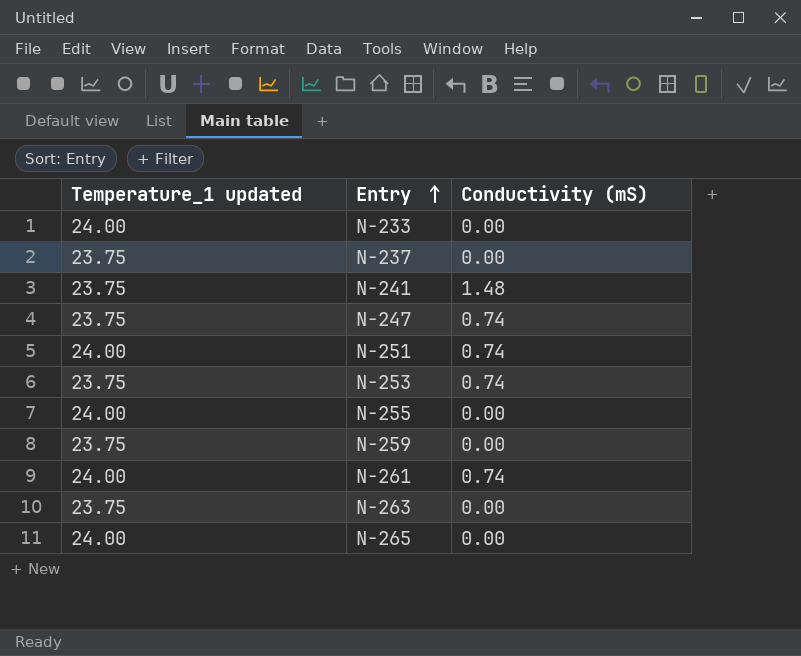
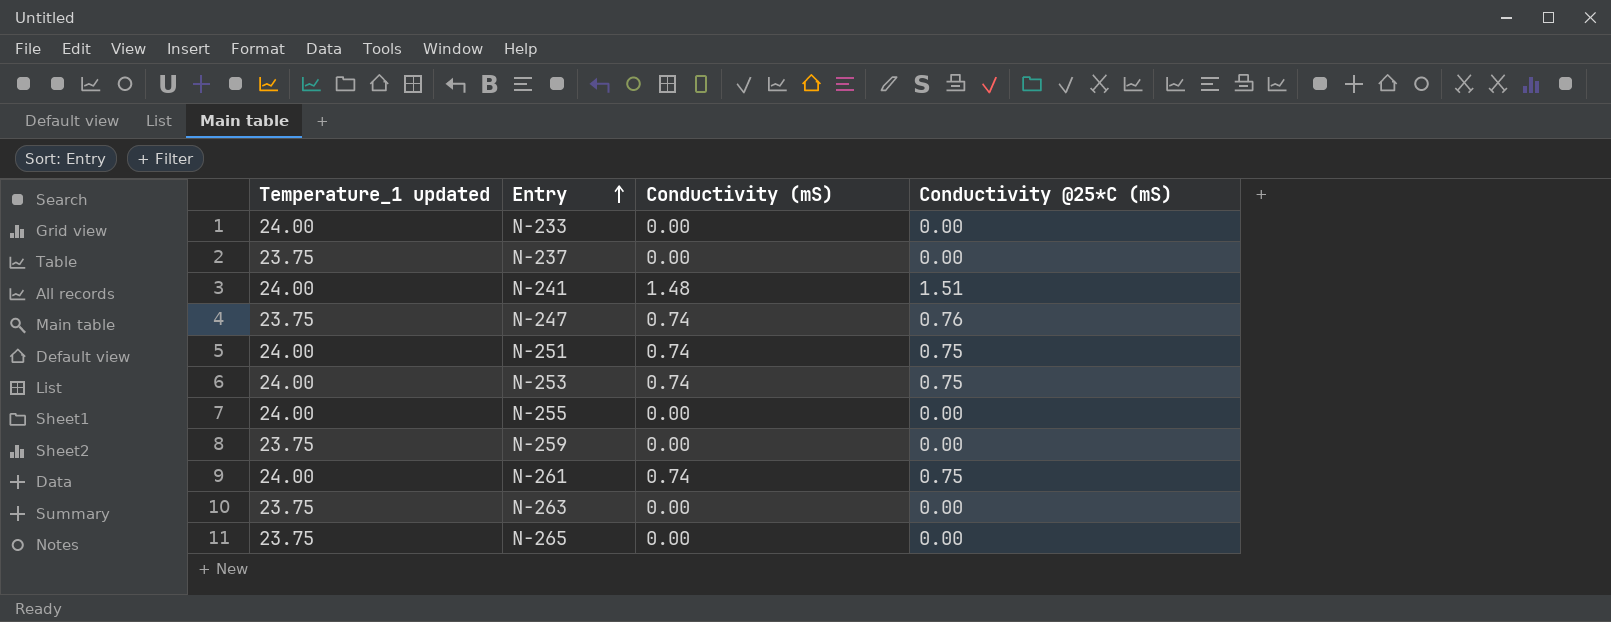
column Conductivity @25*C (mS) | position: none -> 4
N-241 | Temperature_1 updated: 23.75 -> 24.00
N-253 | Temperature_1 updated: 23.75 -> 24.00
N-265 | Temperature_1 updated: 24.00 -> 23.75

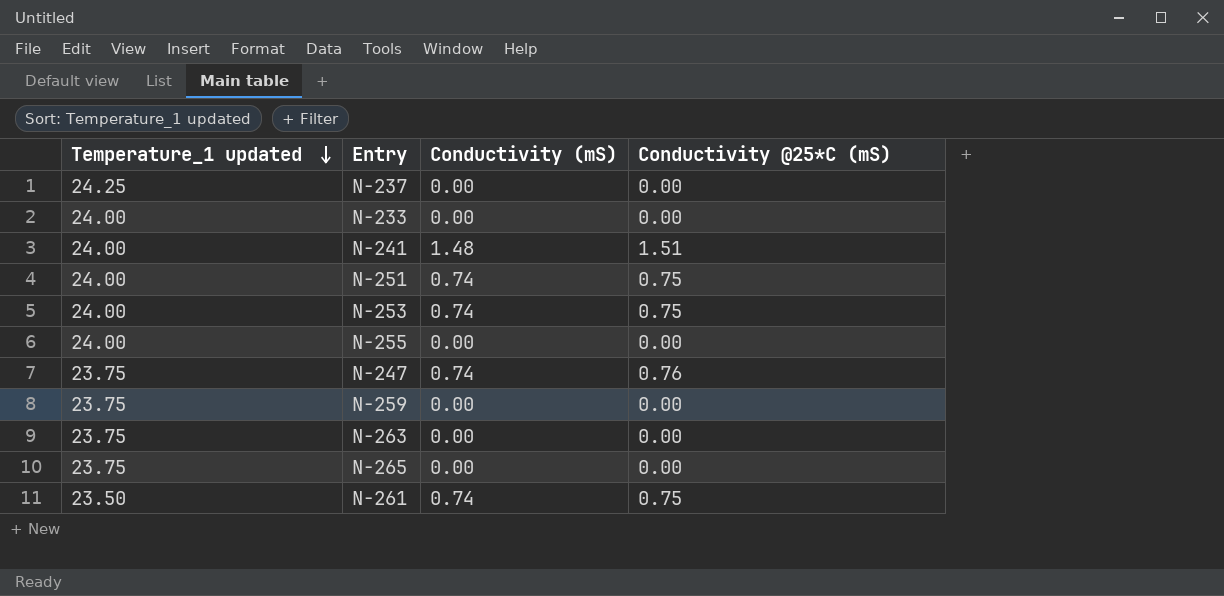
row order: Entry ascending -> Temperature_1 updated descending
N-237 | Temperature_1 updated: 23.75 -> 24.25
N-261 | Temperature_1 updated: 24.00 -> 23.50

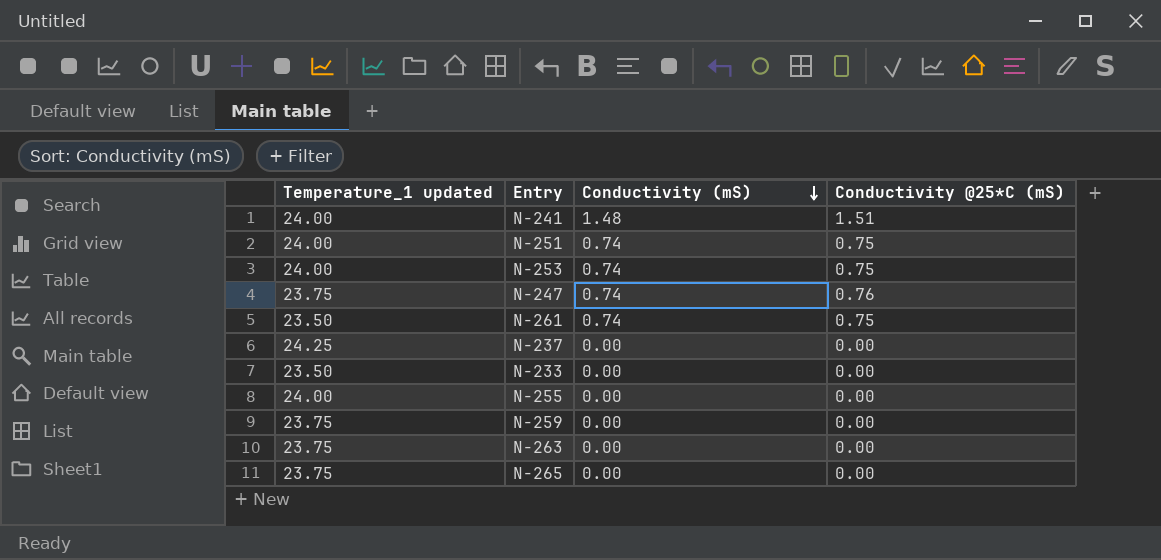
row order: Temperature_1 updated descending -> Conductivity (mS) descending
N-233 | Temperature_1 updated: 24.00 -> 23.50

